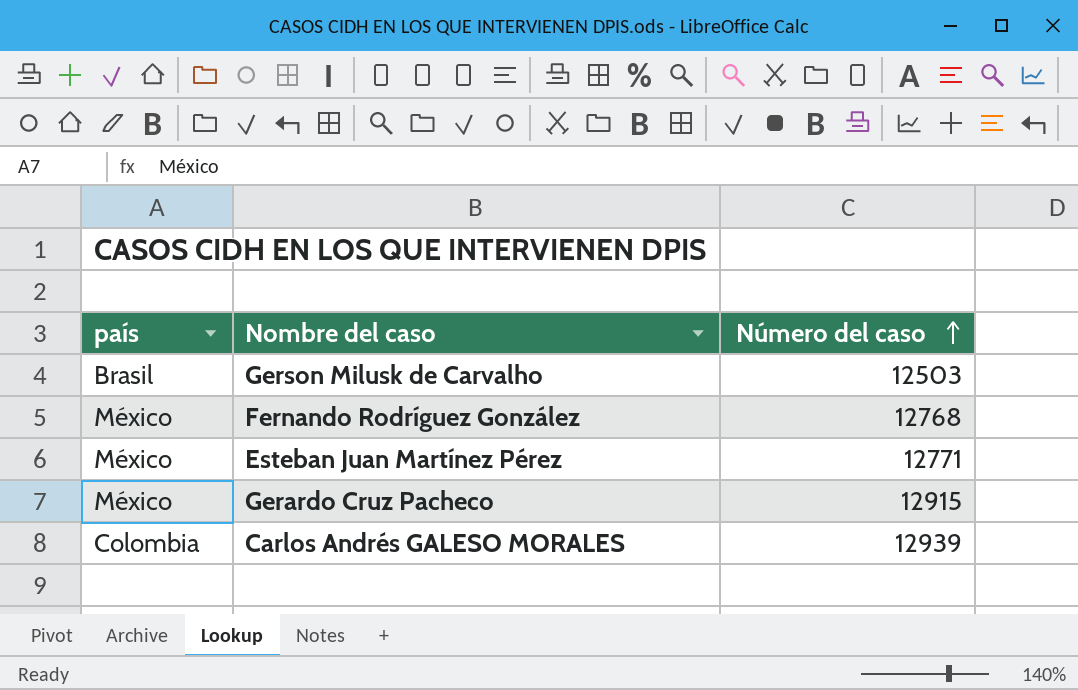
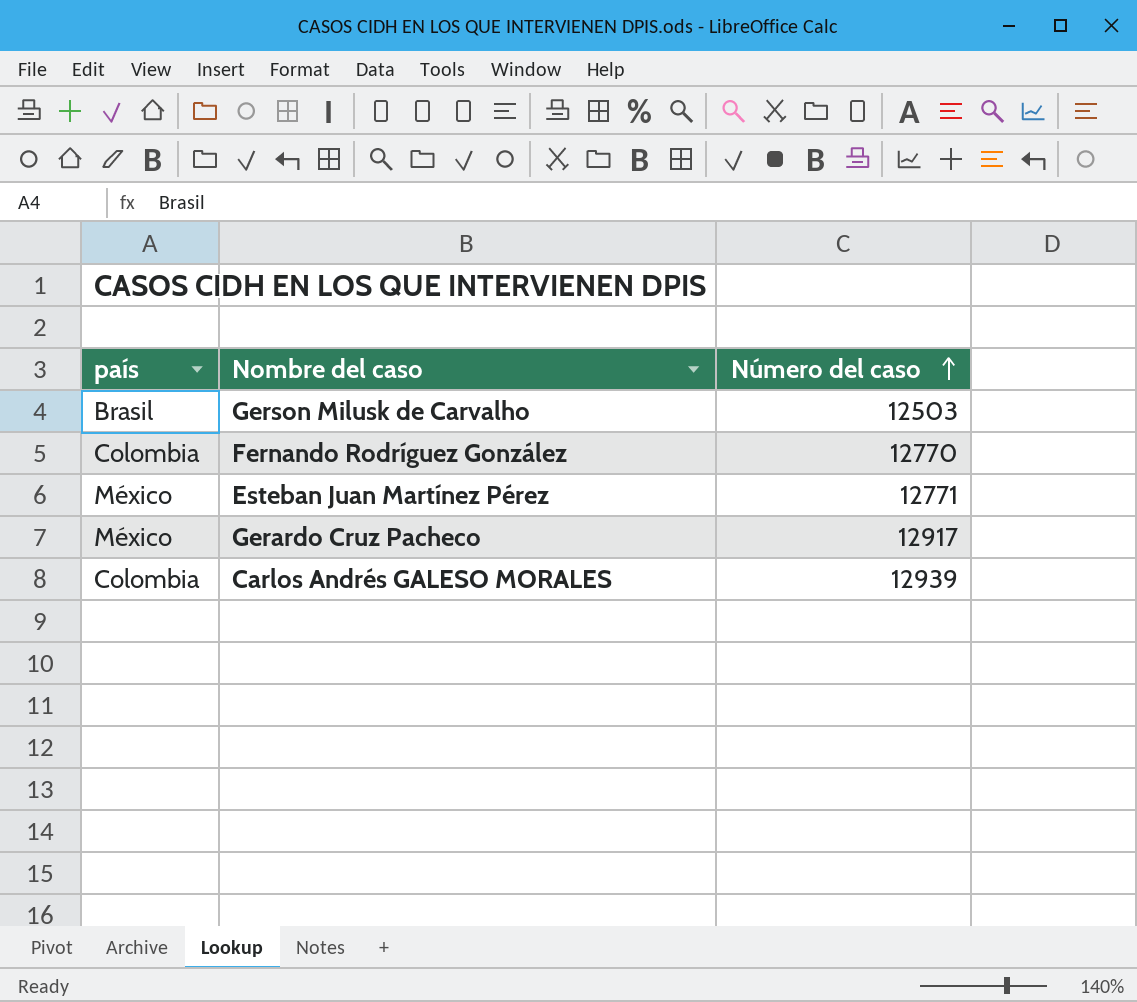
Fernando Rodríguez González | país: México -> Colombia
Fernando Rodríguez González | Número del caso: 12768 -> 12770
Gerardo Cruz Pacheco | Número del caso: 12915 -> 12917

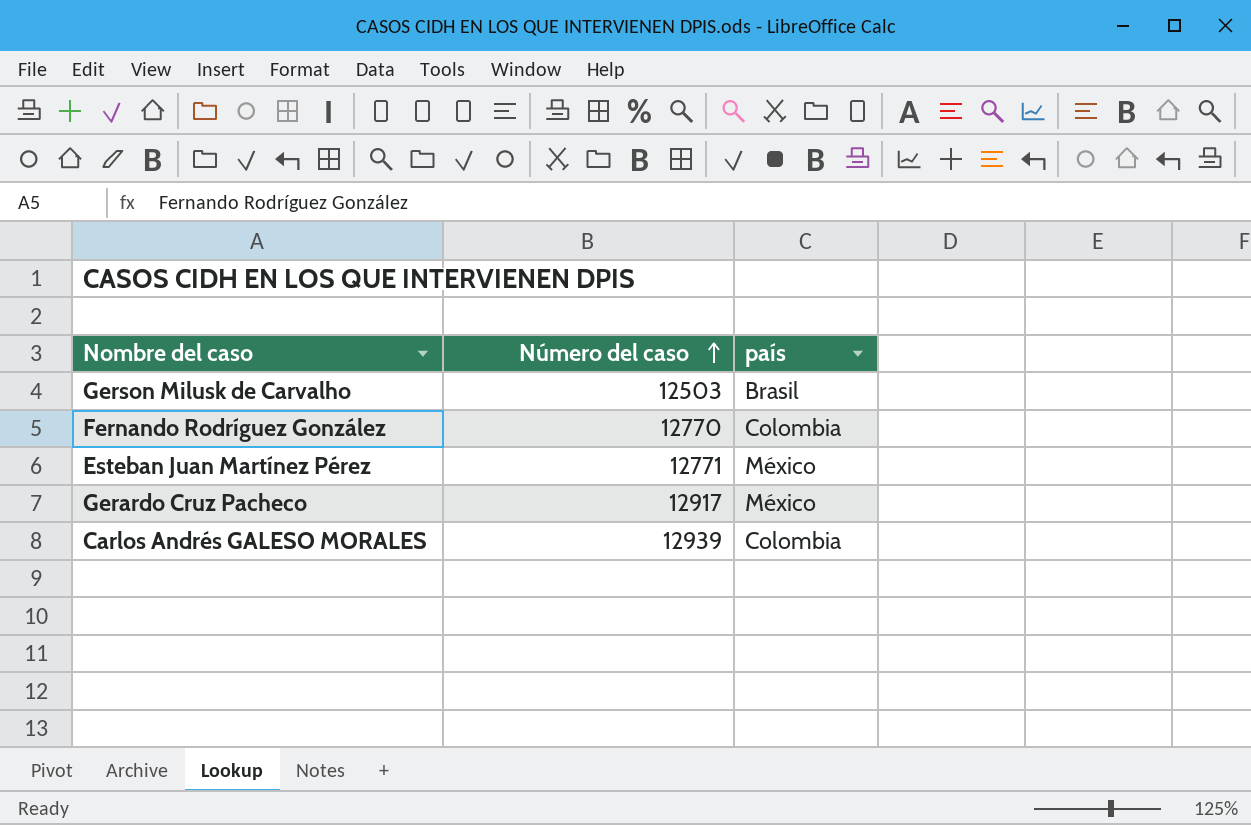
column país | position: 1 -> 3

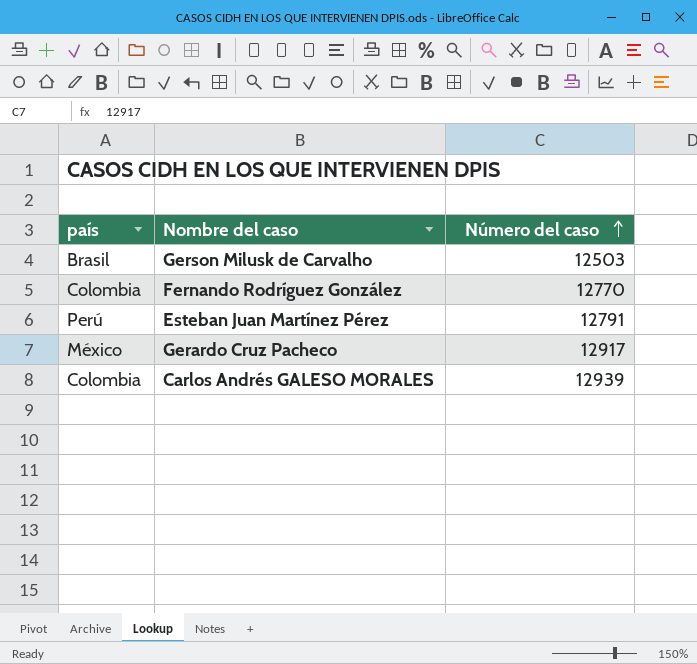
column país | position: 3 -> 1
Esteban Juan Martínez Pérez | país: México -> Perú
Esteban Juan Martínez Pérez | Número del caso: 12771 -> 12791

